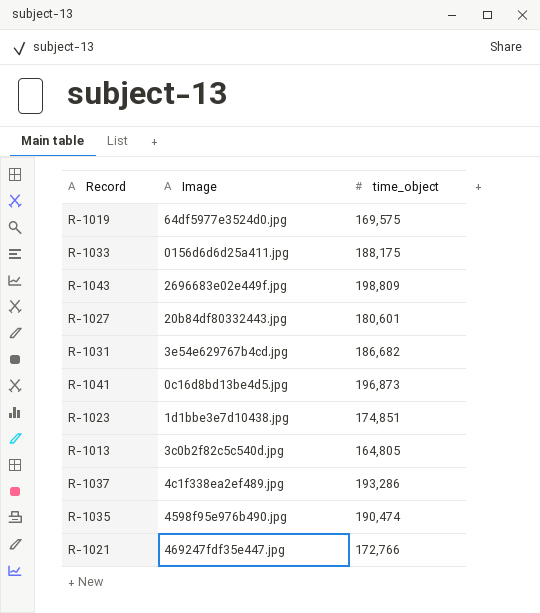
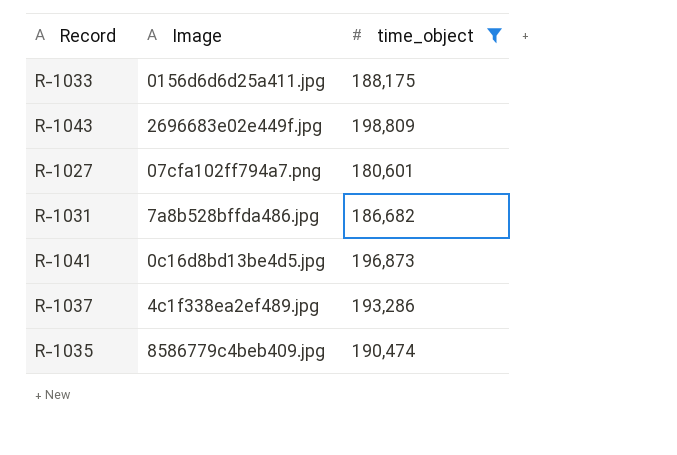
filter: none -> time_object >= 180,601
R-1027 | Image: 20b84df80332443.jpg -> 07cfa102ff794a7.png
R-1031 | Image: 3e54e629767b4cd.jpg -> 7a8b528bffda486.jpg
R-1035 | Image: 4598f95e976b490.jpg -> 8586779c4beb409.jpg

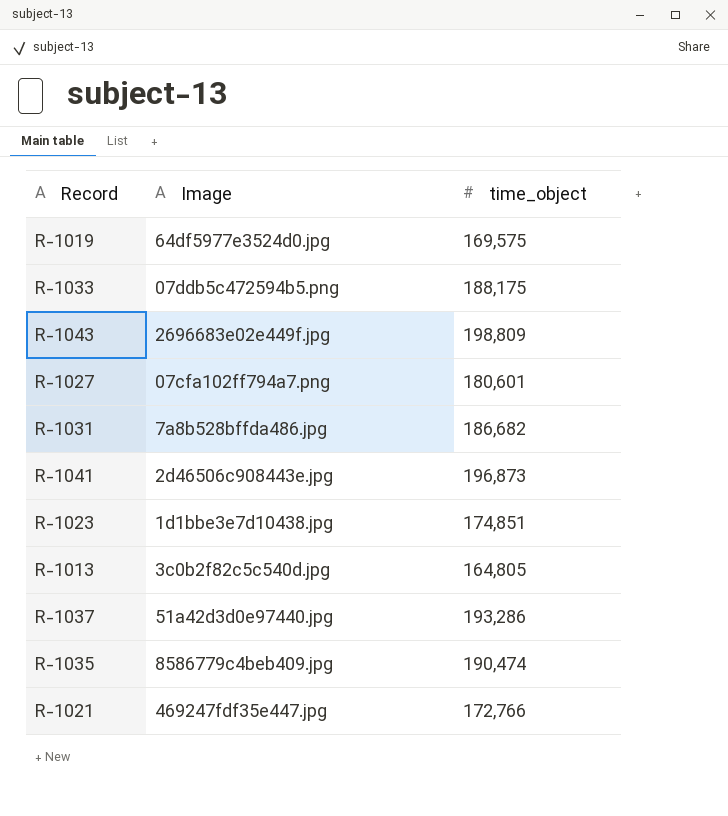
filter: time_object >= 180,601 -> none
R-1033 | Image: 0156d6d6d25a411.jpg -> 07ddb5c472594b5.png
R-1041 | Image: 0c16d8bd13be4d5.jpg -> 2d46506c908443e.jpg
R-1037 | Image: 4c1f338ea2ef489.jpg -> 51a42d3d0e97440.jpg

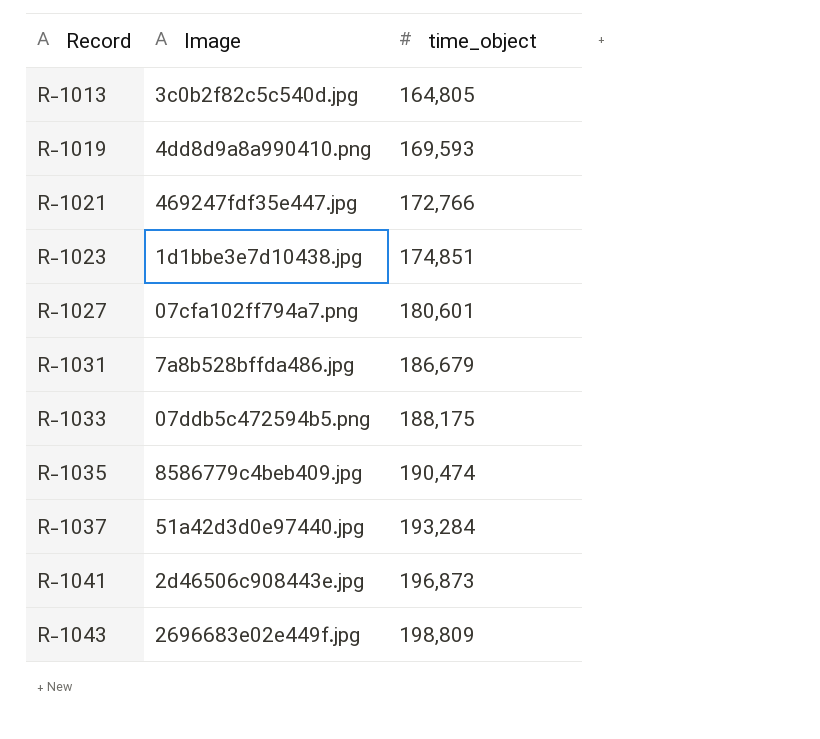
row order: none -> Record ascending
R-1019 | Image: 64df5977e3524d0.jpg -> 4dd8d9a8a990410.png
R-1019 | time_object: 169,575 -> 169,593
R-1031 | time_object: 186,682 -> 186,679
R-1037 | time_object: 193,286 -> 193,284

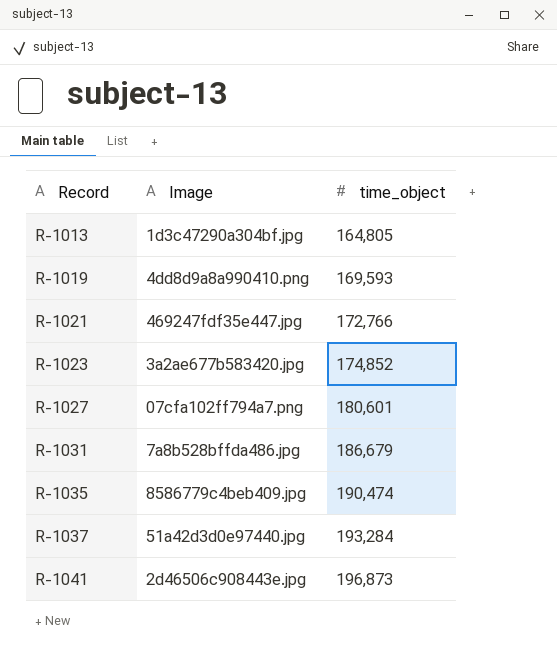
row R-1033: 07ddb5c472594b5.png | 188,175 -> none
row R-1043: 2696683e02e449f.jpg | 198,809 -> none
R-1013 | Image: 3c0b2f82c5c540d.jpg -> 1d3c47290a304bf.jpg
R-1023 | Image: 1d1bbe3e7d10438.jpg -> 3a2ae677b583420.jpg
R-1023 | time_object: 174,851 -> 174,852

